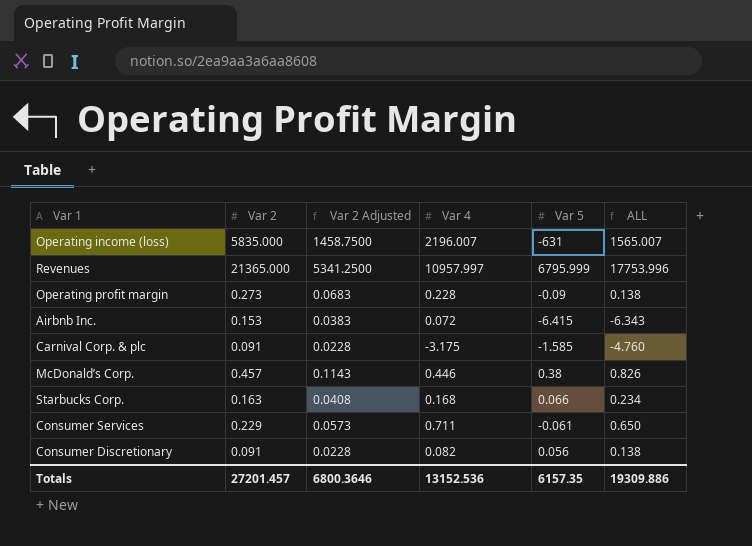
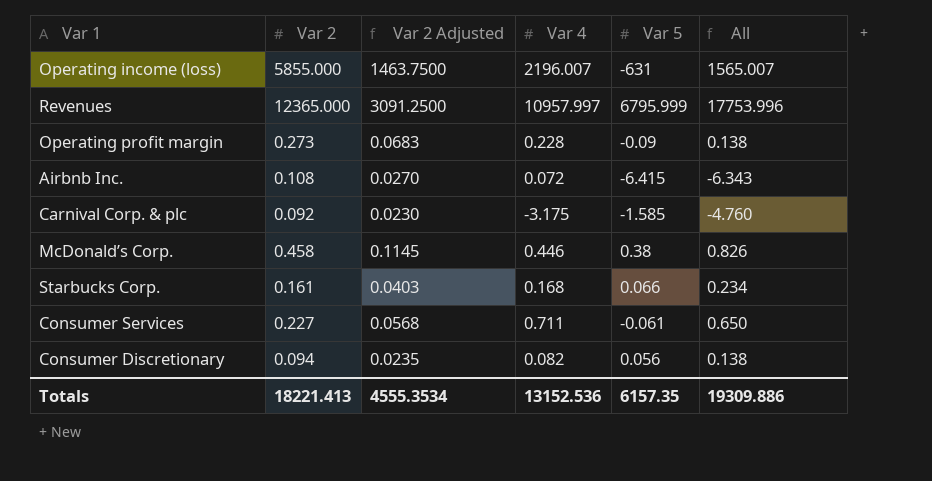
column name: ALL -> All
Operating income (loss) | Var 2: 5835.000 -> 5855.000
Operating income (loss) | Var 2 Adjusted: 1458.7500 -> 1463.7500
Revenues | Var 2: 21365.000 -> 12365.000
Revenues | Var 2 Adjusted: 5341.2500 -> 3091.2500
Airbnb Inc. | Var 2: 0.153 -> 0.108
Airbnb Inc. | Var 2 Adjusted: 0.0383 -> 0.0270
Carnival Corp. & plc | Var 2: 0.091 -> 0.092
Carnival Corp. & plc | Var 2 Adjusted: 0.0228 -> 0.0230
McDonald’s Corp. | Var 2: 0.457 -> 0.458
McDonald’s Corp. | Var 2 Adjusted: 0.1143 -> 0.1145
Starbucks Corp. | Var 2: 0.163 -> 0.161
Starbucks Corp. | Var 2 Adjusted: 0.0408 -> 0.0403
Consumer Services | Var 2: 0.229 -> 0.227
Consumer Services | Var 2 Adjusted: 0.0573 -> 0.0568
Consumer Discretionary | Var 2: 0.091 -> 0.094
Consumer Discretionary | Var 2 Adjusted: 0.0228 -> 0.0235
Totals | Var 2: 27201.457 -> 18221.413
Totals | Var 2 Adjusted: 6800.3646 -> 4555.3534

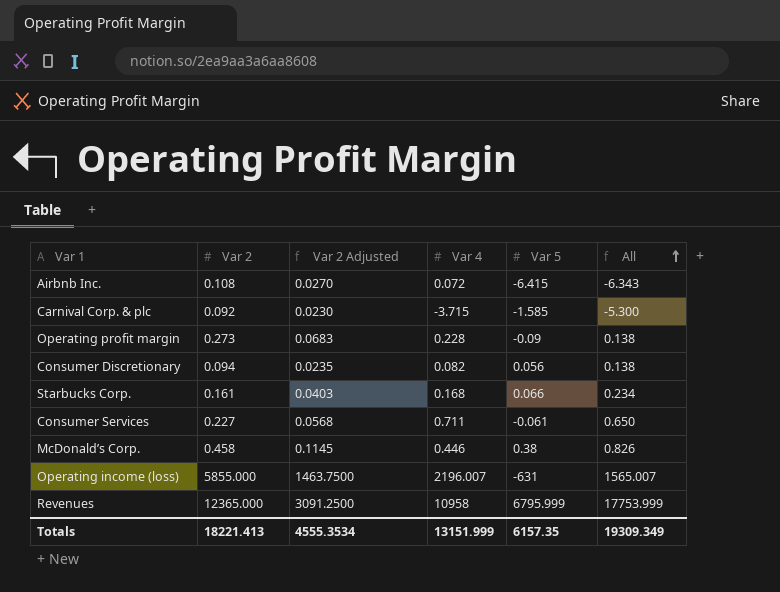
row order: none -> All ascending
Carnival Corp. & plc | Var 4: -3.175 -> -3.715
Carnival Corp. & plc | All: -4.760 -> -5.300
Revenues | Var 4: 10957.997 -> 10958
Revenues | All: 17753.996 -> 17753.999
Totals | Var 4: 13152.536 -> 13151.999
Totals | All: 19309.886 -> 19309.349

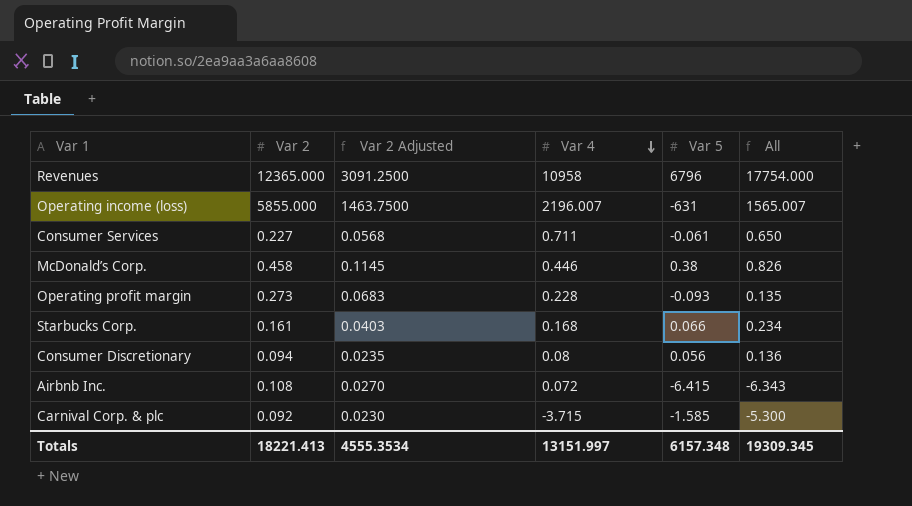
row order: All ascending -> Var 4 descending
Revenues | Var 5: 6795.999 -> 6796
Revenues | All: 17753.999 -> 17754.000
Operating profit margin | Var 5: -0.09 -> -0.093
Operating profit margin | All: 0.138 -> 0.135
Consumer Discretionary | Var 4: 0.082 -> 0.08
Consumer Discretionary | All: 0.138 -> 0.136
Totals | Var 4: 13151.999 -> 13151.997
Totals | Var 5: 6157.35 -> 6157.348
Totals | All: 19309.349 -> 19309.345

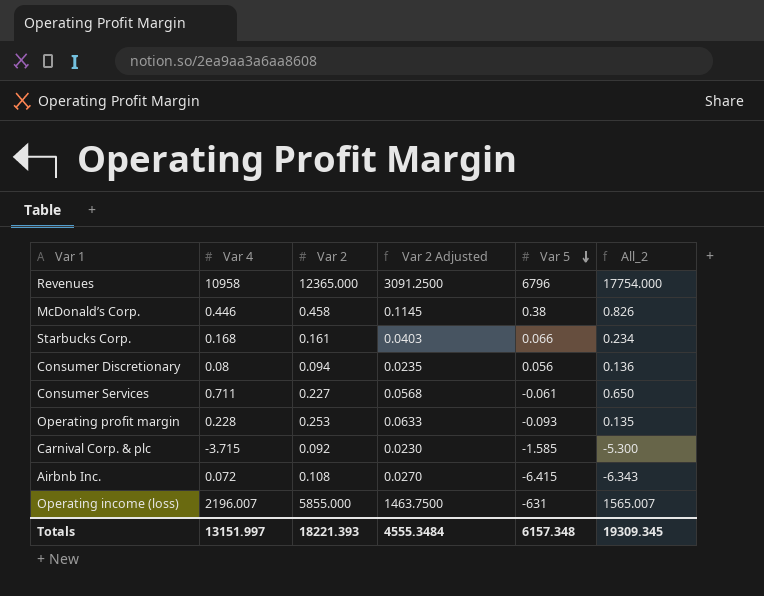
row order: Var 4 descending -> Var 5 descending
column Var 4 | position: 4 -> 2
column name: All -> All_2
Operating profit margin | Var 2: 0.273 -> 0.253
Operating profit margin | Var 2 Adjusted: 0.0683 -> 0.0633
Totals | Var 2: 18221.413 -> 18221.393
Totals | Var 2 Adjusted: 4555.3534 -> 4555.3484

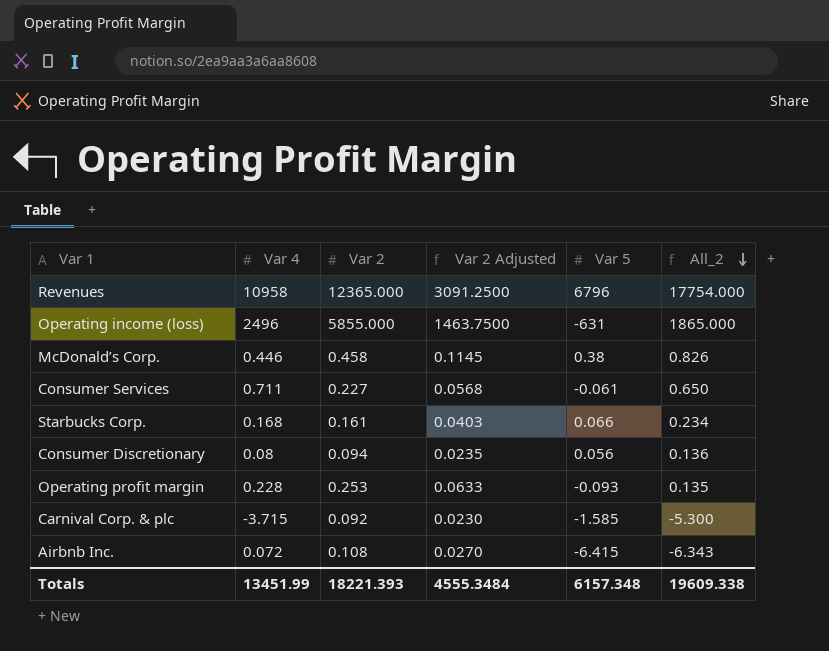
row order: Var 5 descending -> All_2 descending
Operating income (loss) | Var 4: 2196.007 -> 2496
Operating income (loss) | All_2: 1565.007 -> 1865.000
Totals | Var 4: 13151.997 -> 13451.99
Totals | All_2: 19309.345 -> 19609.338

